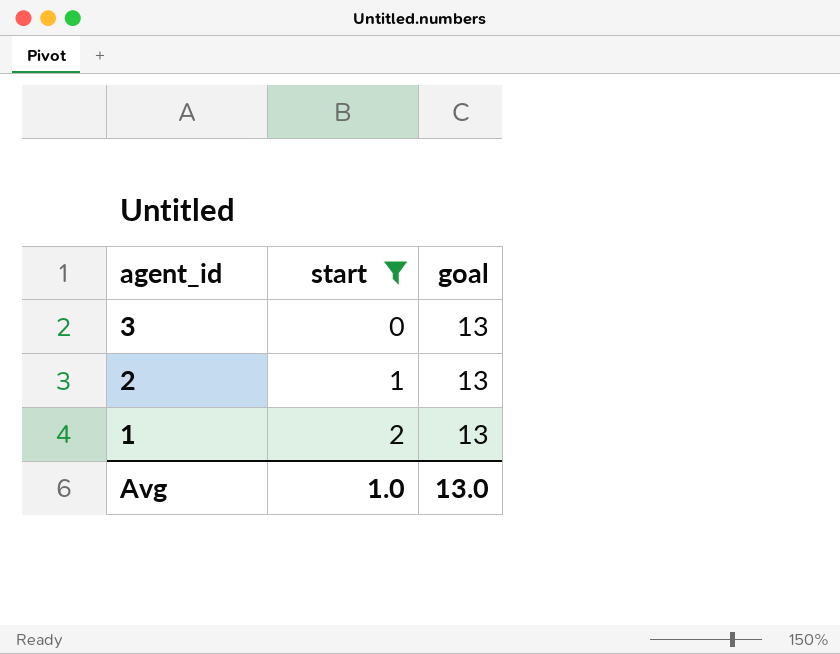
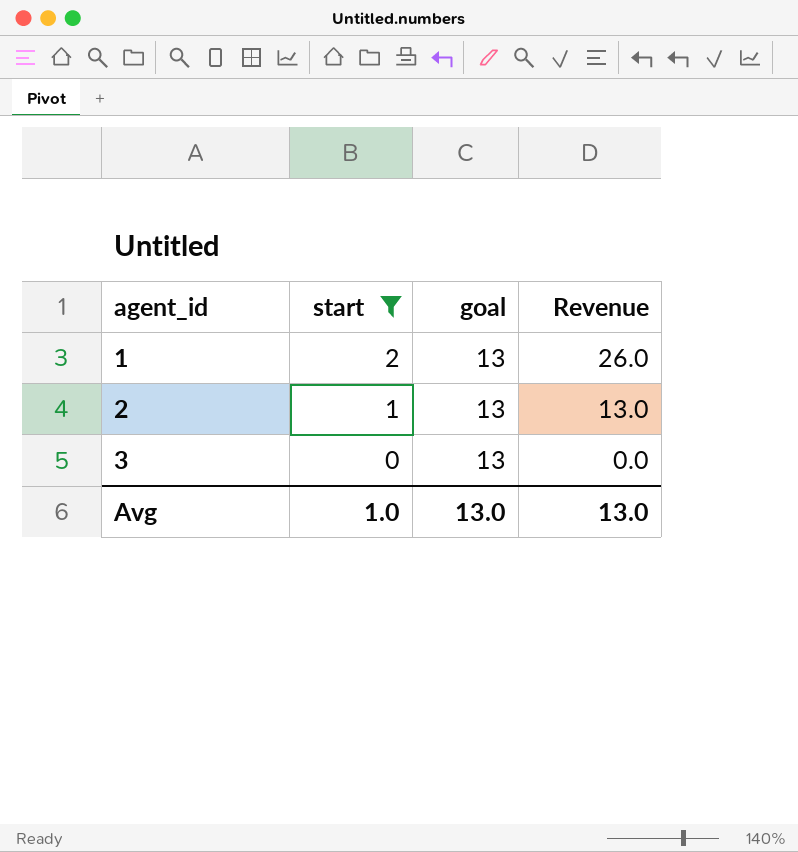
row order: agent_id descending -> agent_id ascending
column Revenue | formula: none -> [start] * [goal]

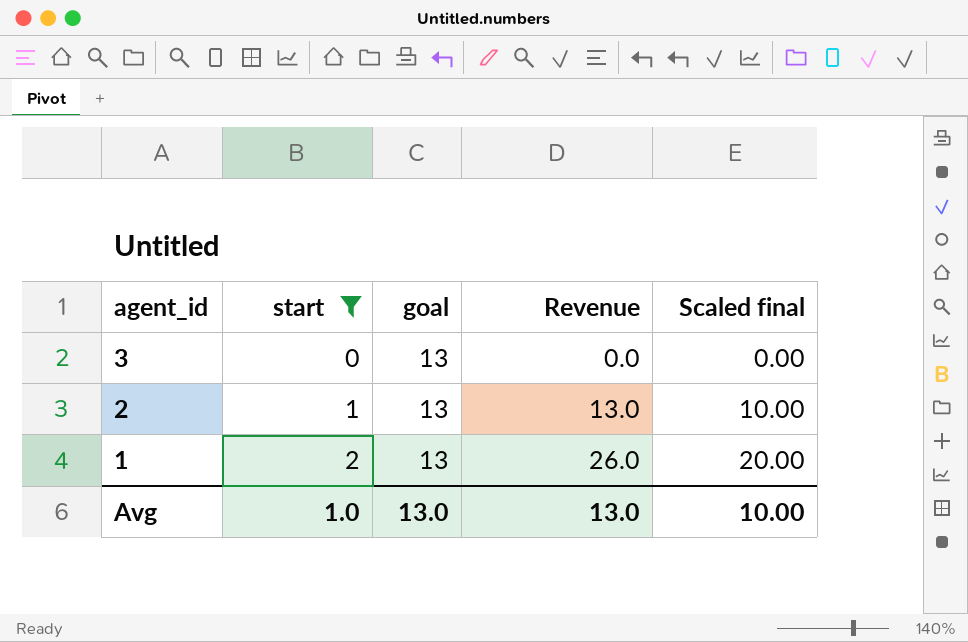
row order: agent_id ascending -> agent_id descending
column Scaled final | formula: none -> [start] * 10

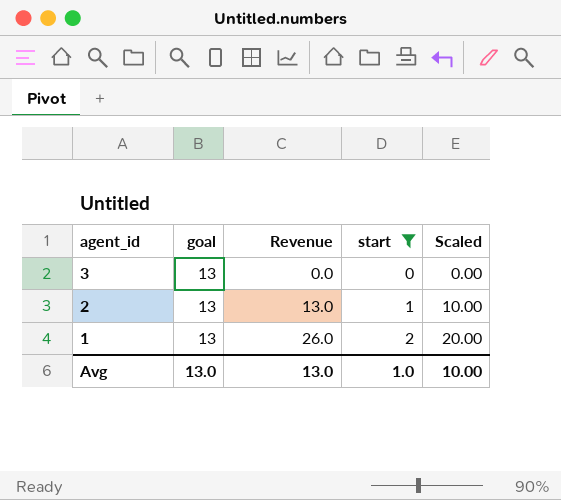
column start | position: 2 -> 4
column name: Scaled final -> Scaled

